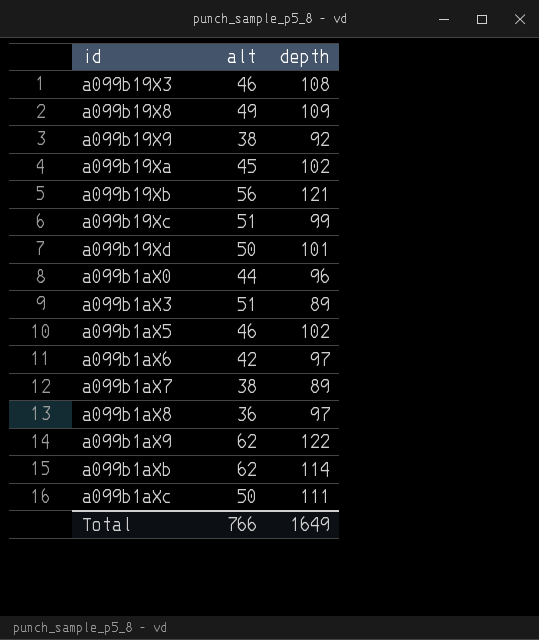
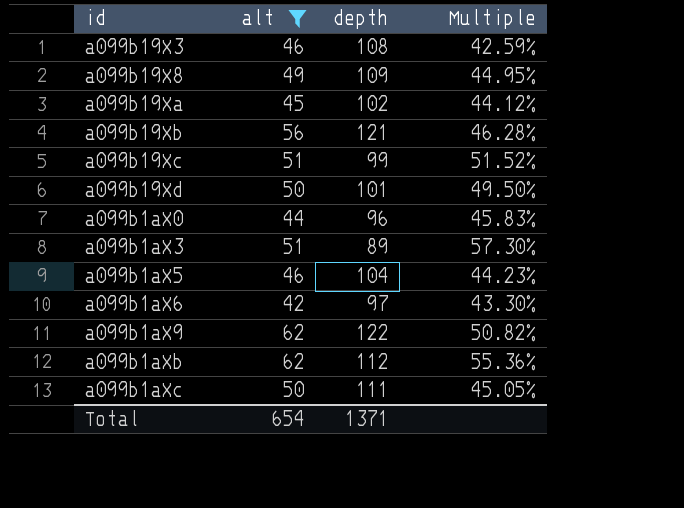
filter: none -> alt >= 42
column Multiple | formula: none -> [alt] / [depth]
a099b1aX5 | depth: 102 -> 104
a099b1aXb | depth: 114 -> 112
Total | alt: 766 -> 654
Total | depth: 1649 -> 1371

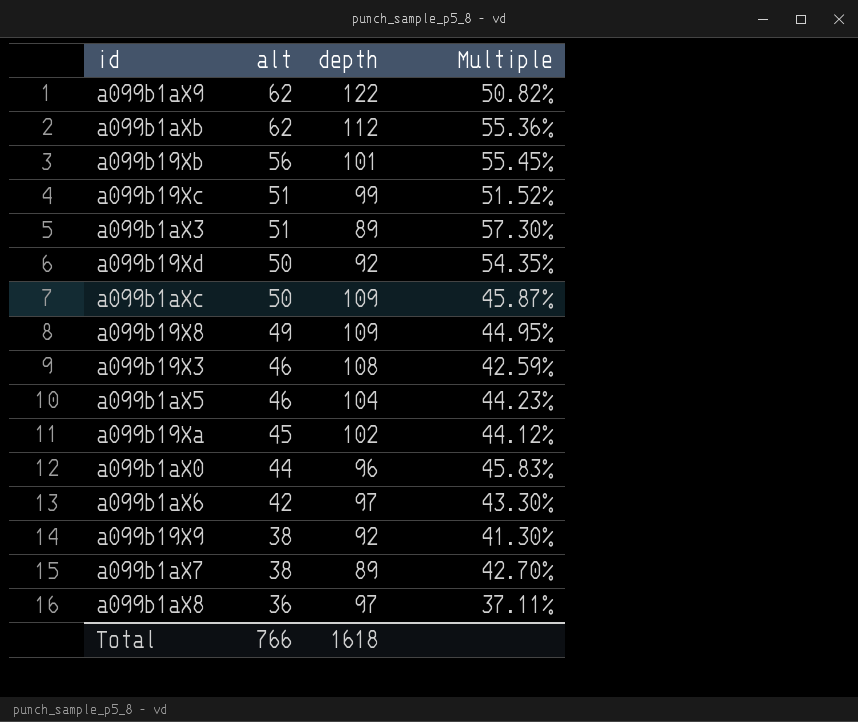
filter: alt >= 42 -> none
row order: none -> alt descending
a099b19Xb | depth: 121 -> 101
a099b19Xb | Multiple: 46.28% -> 55.45%
a099b19Xd | depth: 101 -> 92
a099b19Xd | Multiple: 49.50% -> 54.35%
a099b1aXc | depth: 111 -> 109
a099b1aXc | Multiple: 45.05% -> 45.87%
Total | alt: 654 -> 766
Total | depth: 1371 -> 1618

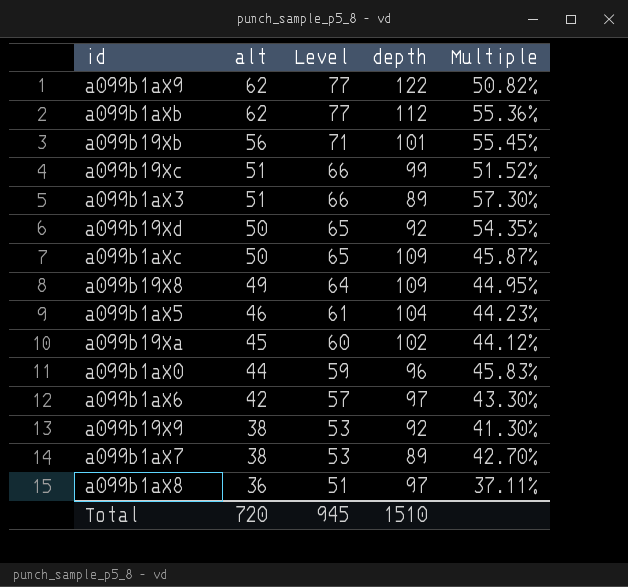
column Level | formula: none -> [alt] + 15
row a099b19X3: 46 | 108 | 42.59% -> none
Total | alt: 766 -> 720
Total | depth: 1618 -> 1510

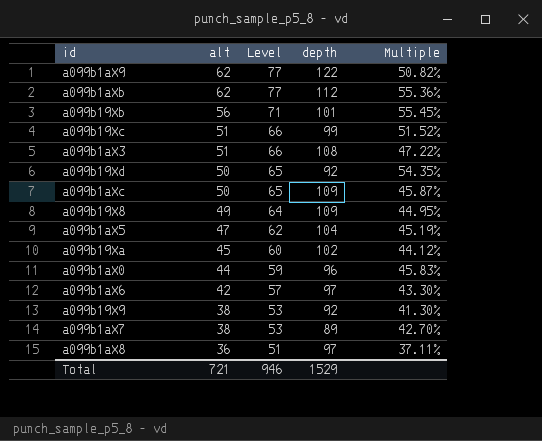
a099b1aX3 | depth: 89 -> 108
a099b1aX3 | Multiple: 57.30% -> 47.22%
a099b1aX5 | alt: 46 -> 47
a099b1aX5 | Level: 61 -> 62
a099b1aX5 | Multiple: 44.23% -> 45.19%
Total | alt: 720 -> 721
Total | Level: 945 -> 946
Total | depth: 1510 -> 1529

